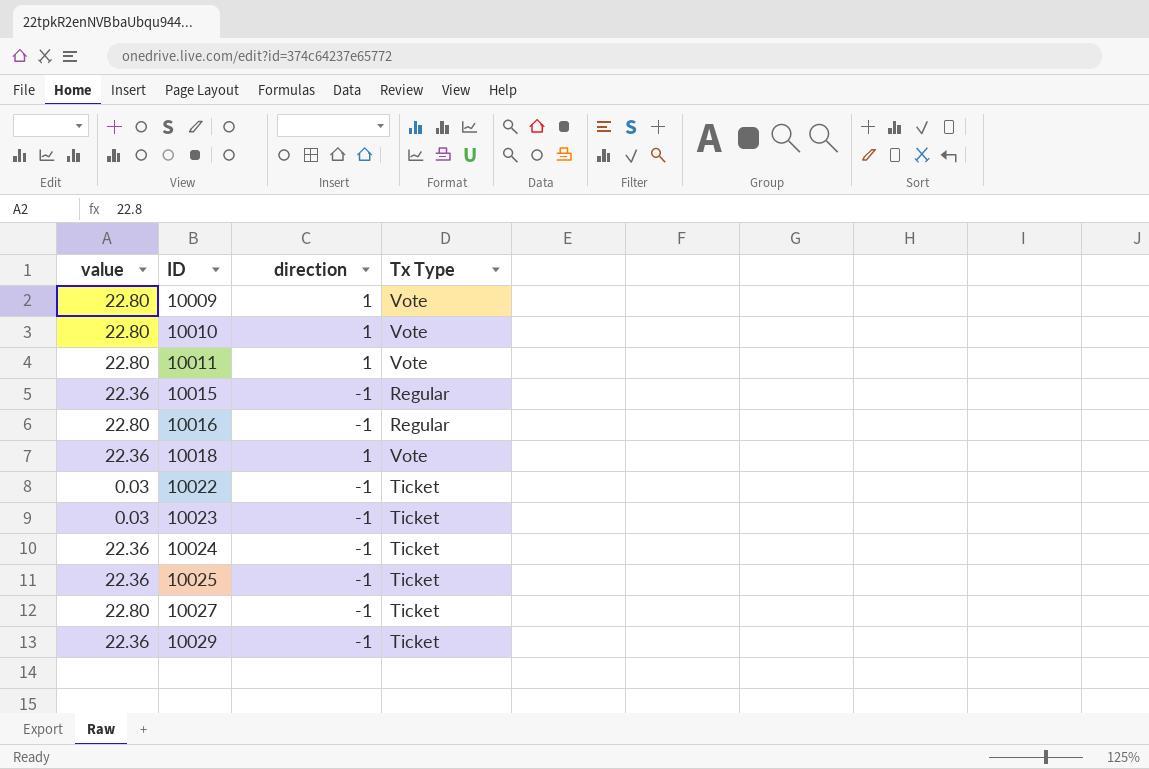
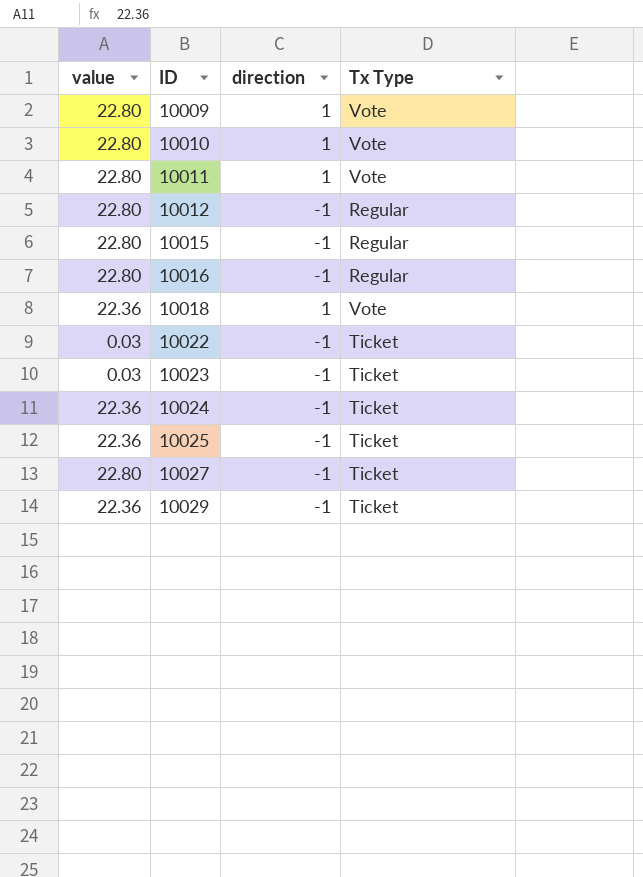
row 10012: none -> 22.80 | -1 | Regular
10015 | value: 22.36 -> 22.80

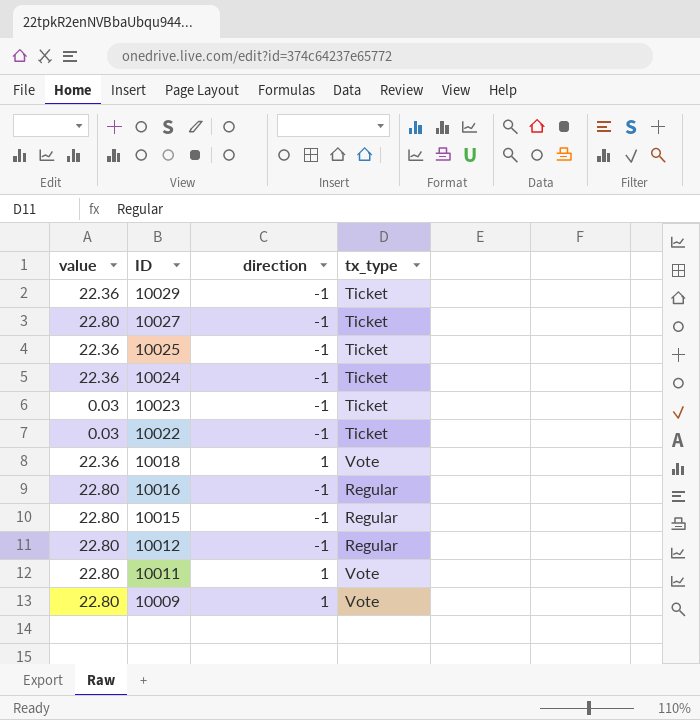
row order: ID ascending -> ID descending
column name: Tx Type -> tx_type
row 10010: 22.80 | 1 | Vote -> none

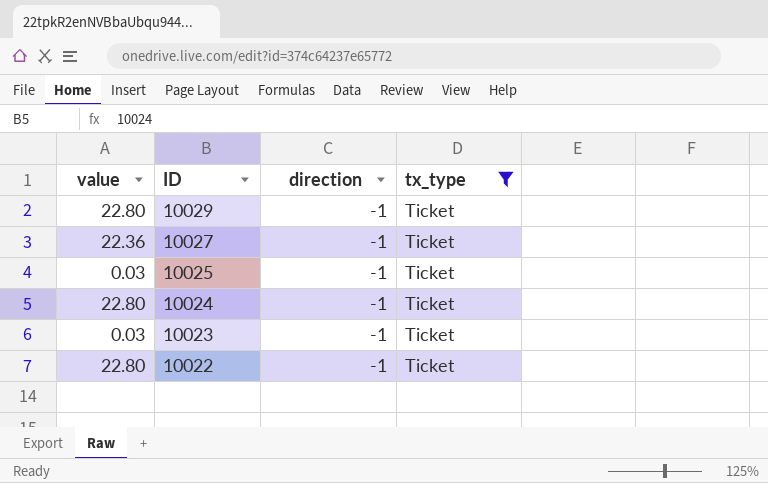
filter: none -> tx_type = Ticket
10029 | value: 22.36 -> 22.80
10027 | value: 22.80 -> 22.36
10025 | value: 22.36 -> 0.03
10024 | value: 22.36 -> 22.80
10022 | value: 0.03 -> 22.80

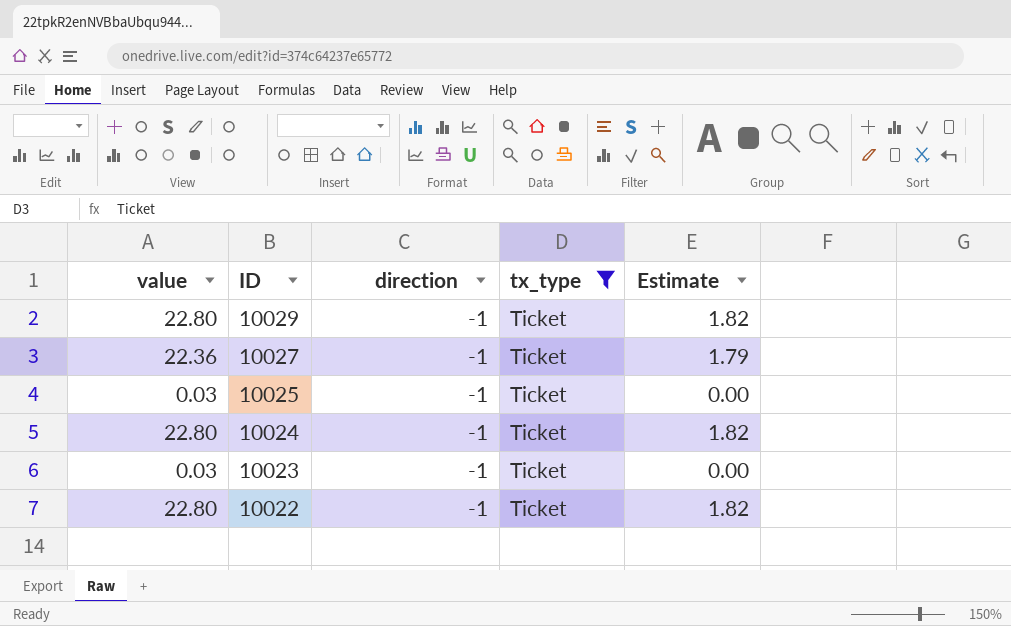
column Estimate | formula: none -> [value] * 0.08

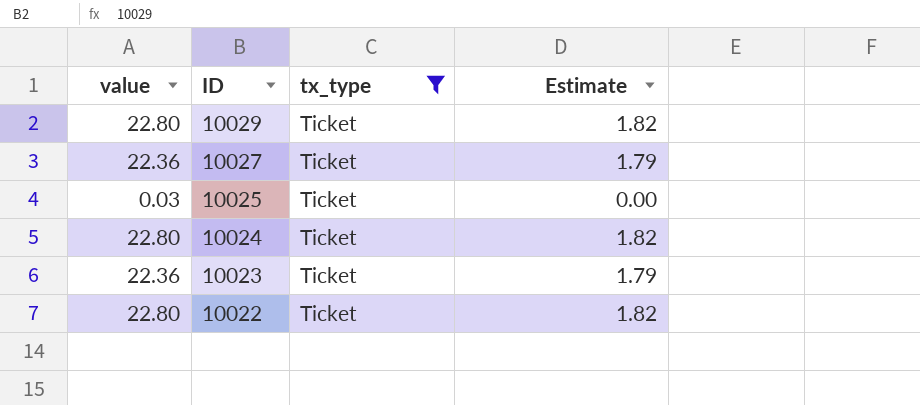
column direction | position: 3 -> none
10023 | value: 0.03 -> 22.36
10023 | Estimate: 0.00 -> 1.79

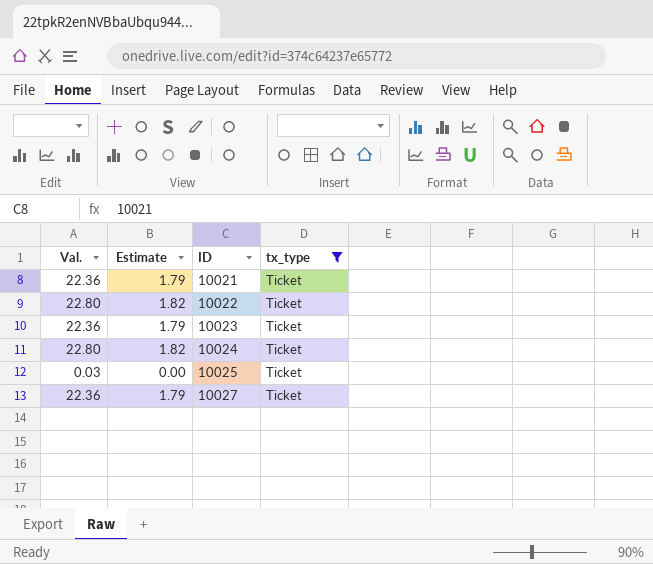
row order: ID descending -> ID ascending
column name: value -> Val.
column Estimate | position: 4 -> 2
row 10029: 22.80 | Ticket | 1.82 -> none
row 10021: none -> 22.36 | 1.79 | Ticket

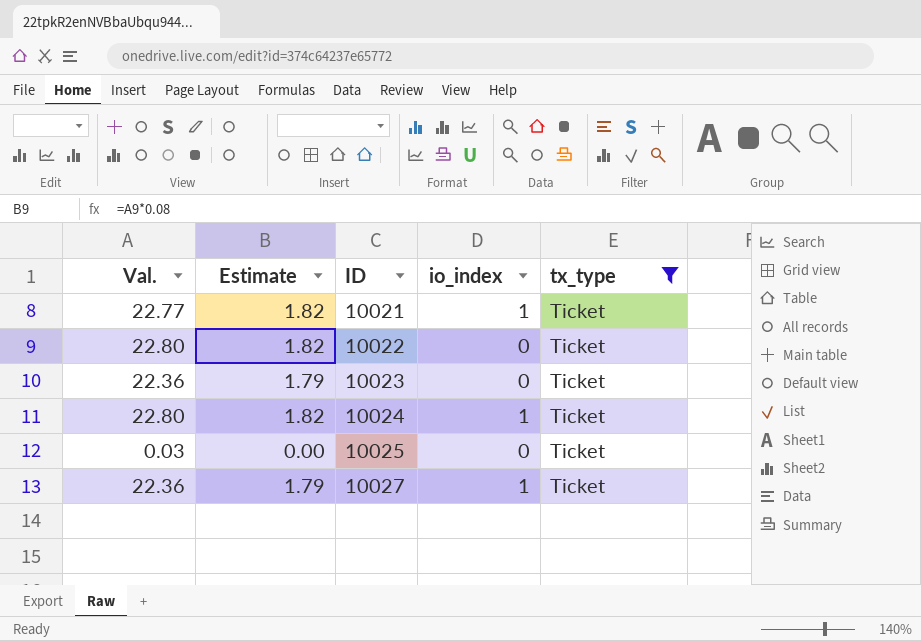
column io_index | position: none -> 4
10021 | Val.: 22.36 -> 22.77
10021 | Estimate: 1.79 -> 1.82

